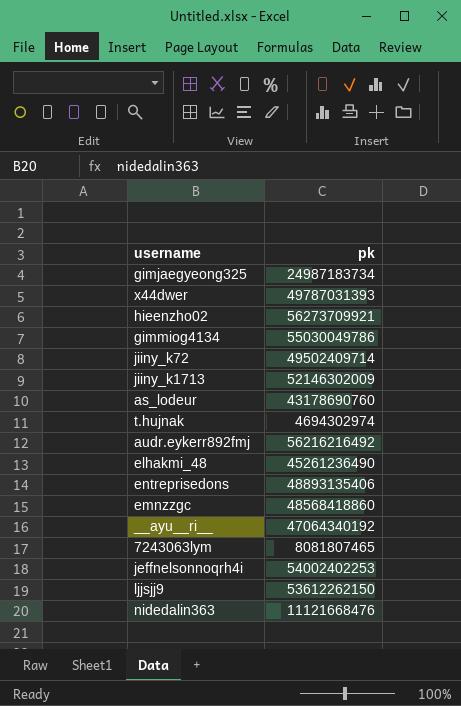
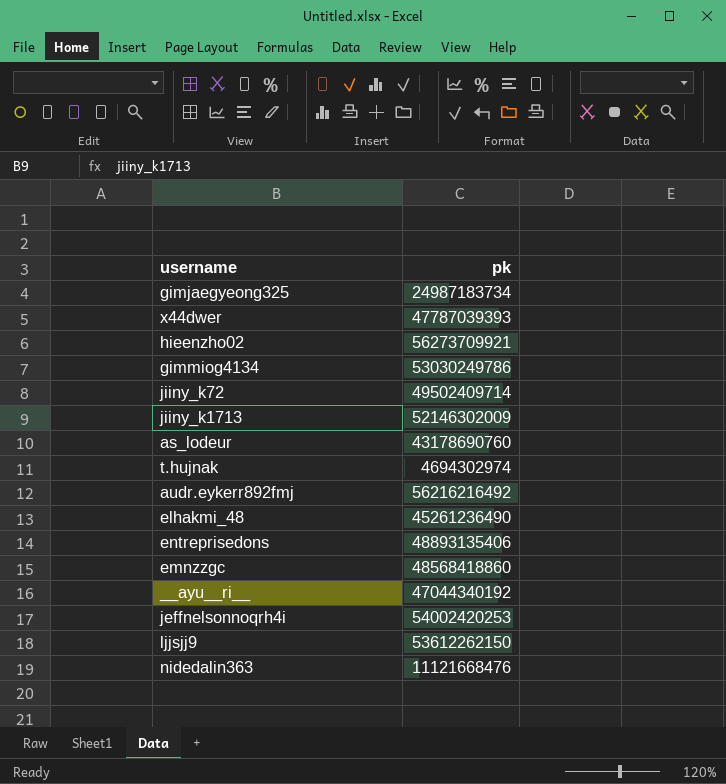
row 7243063lym: 8081807465 -> none
x44dwer | pk: 49787031393 -> 47787039393
gimmiog4134 | pk: 55030049786 -> 53030249786
__ayu__ri__ | pk: 47064340192 -> 47044340192
jeffnelsonnoqrh4i | pk: 54002402253 -> 54002420253

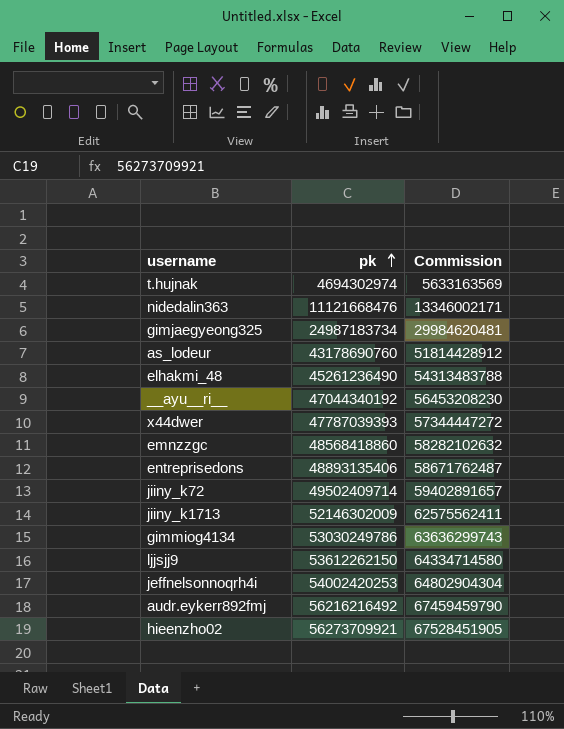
row order: none -> pk ascending
column Commission | formula: none -> [pk] * 1.2

